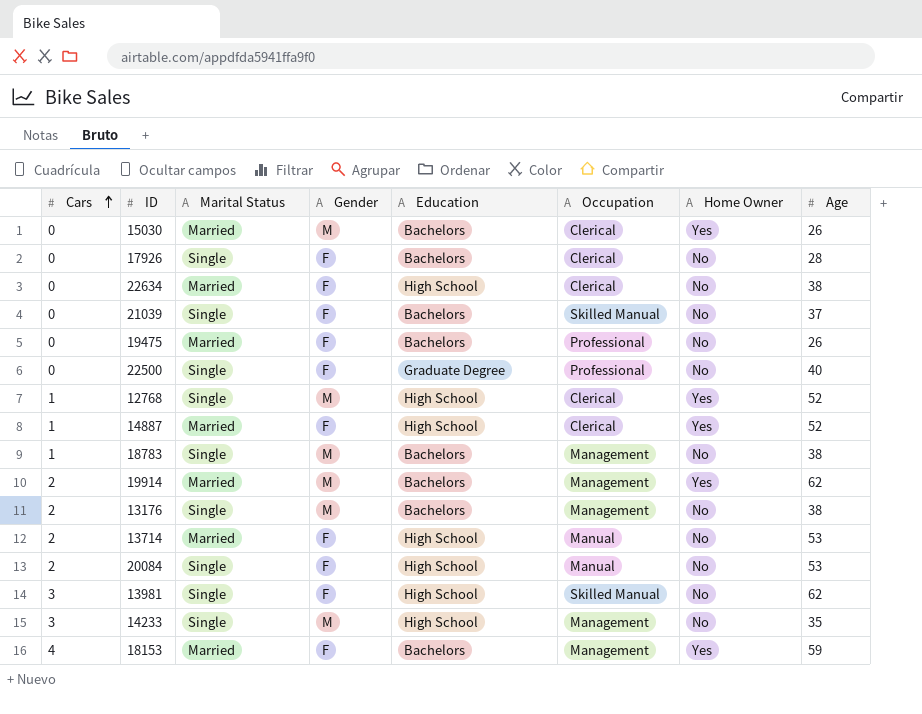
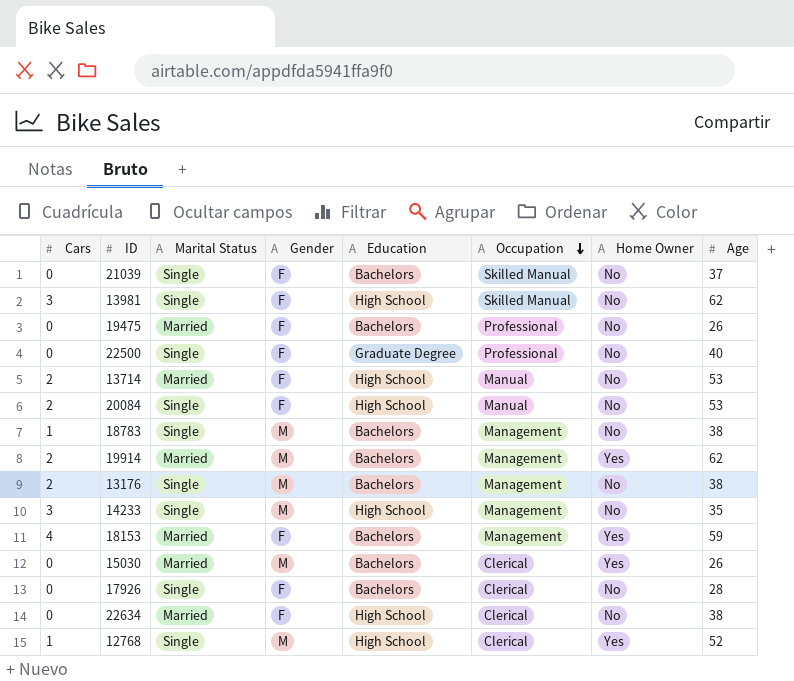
row order: Cars ascending -> Occupation descending
row 14887: 1 | Married | F | High School | Clerical | Yes | 52 -> none

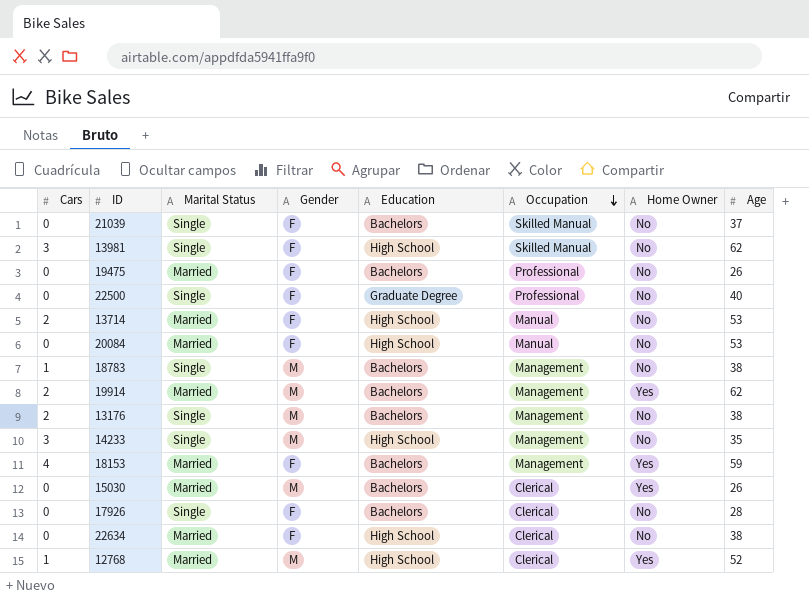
20084 | Cars: 2 -> 0
20084 | Marital Status: Single -> Married
12768 | Marital Status: Single -> Married

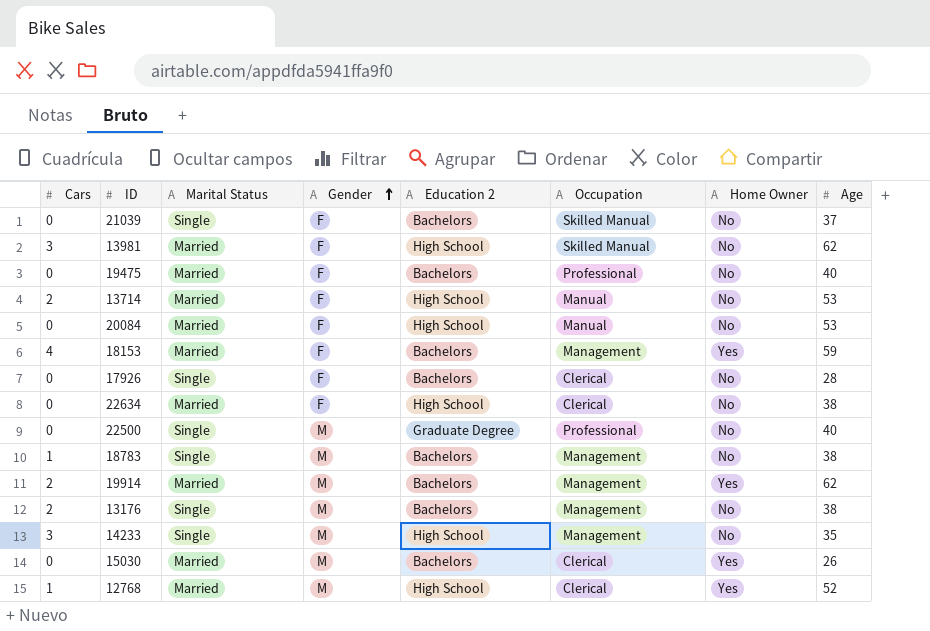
row order: Occupation descending -> Gender ascending
column name: Education -> Education 2
13981 | Marital Status: Single -> Married
19475 | Age: 26 -> 40
22500 | Gender: F -> M

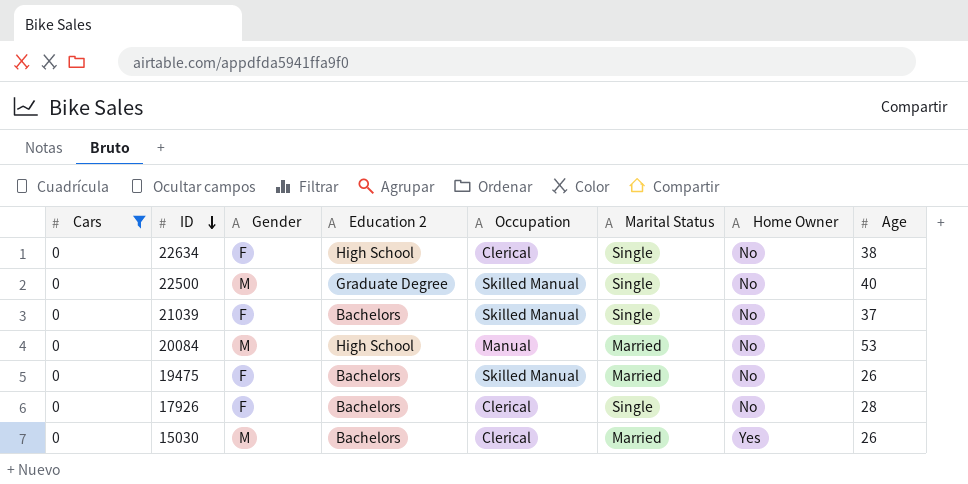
filter: none -> Cars = 0
row order: Gender ascending -> ID descending
column Marital Status | position: 3 -> 6
22634 | Marital Status: Married -> Single
22500 | Occupation: Professional -> Skilled Manual
20084 | Gender: F -> M
19475 | Occupation: Professional -> Skilled Manual
19475 | Age: 40 -> 26

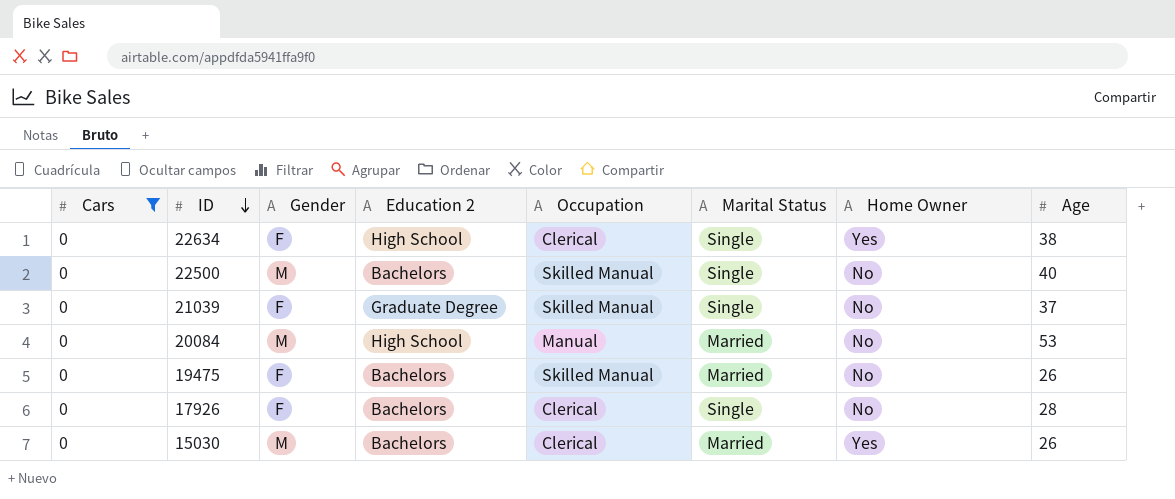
22634 | Home Owner: No -> Yes
22500 | Education 2: Graduate Degree -> Bachelors
21039 | Education 2: Bachelors -> Graduate Degree

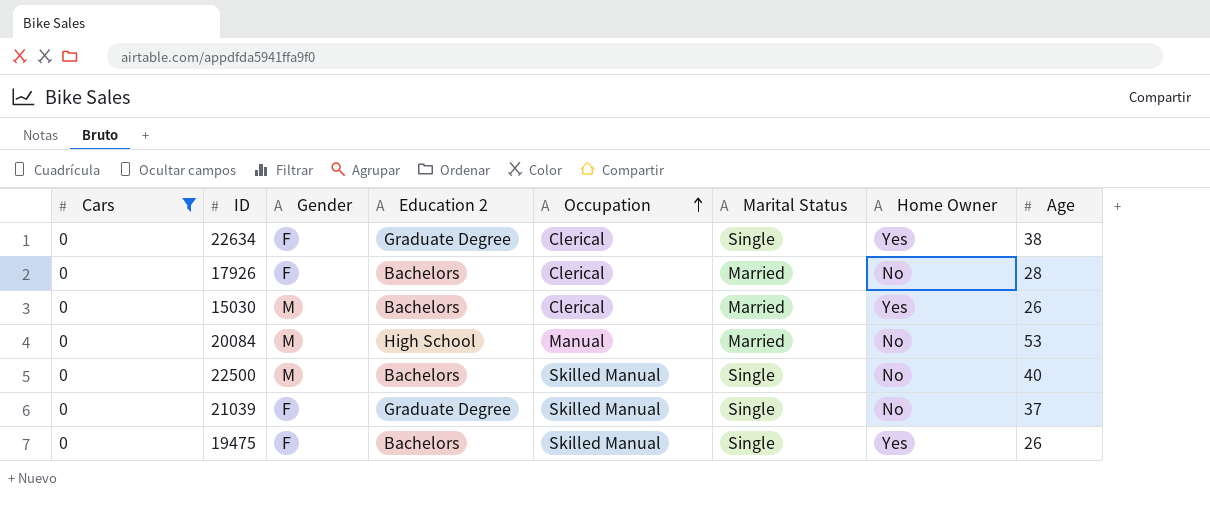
row order: ID descending -> Occupation ascending
22634 | Education 2: High School -> Graduate Degree
17926 | Marital Status: Single -> Married
19475 | Marital Status: Married -> Single
19475 | Home Owner: No -> Yes

